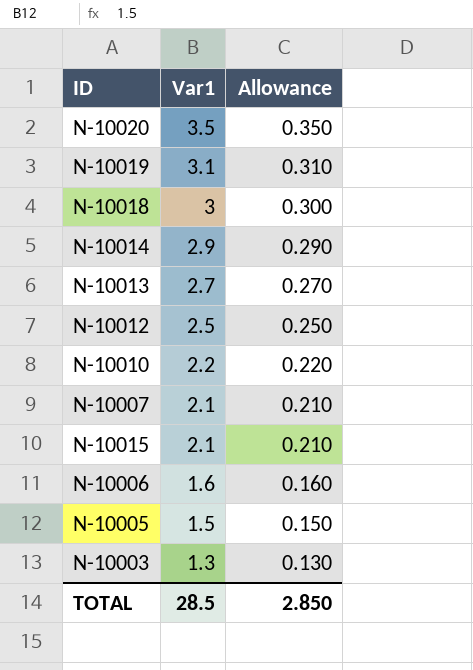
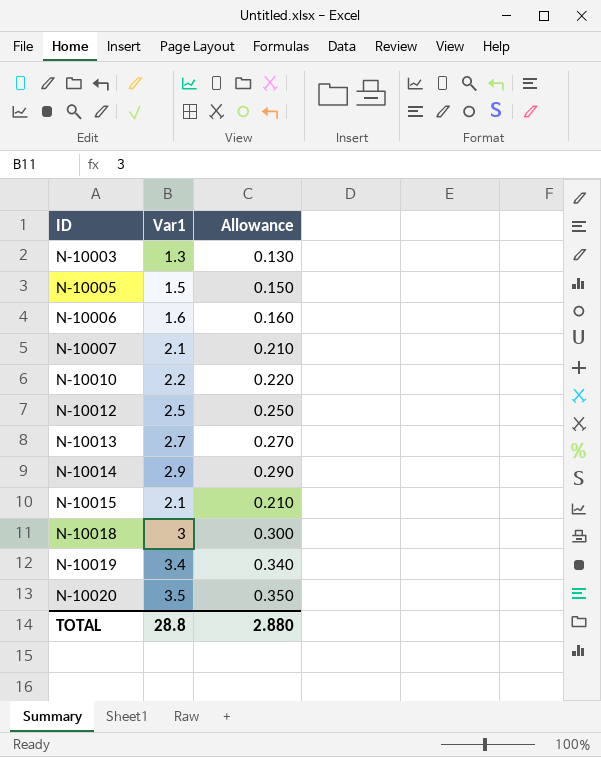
row order: Var1 descending -> ID ascending
N-10019 | Var1: 3.1 -> 3.4
N-10019 | Allowance: 0.310 -> 0.340
TOTAL | Var1: 28.5 -> 28.8
TOTAL | Allowance: 2.850 -> 2.880

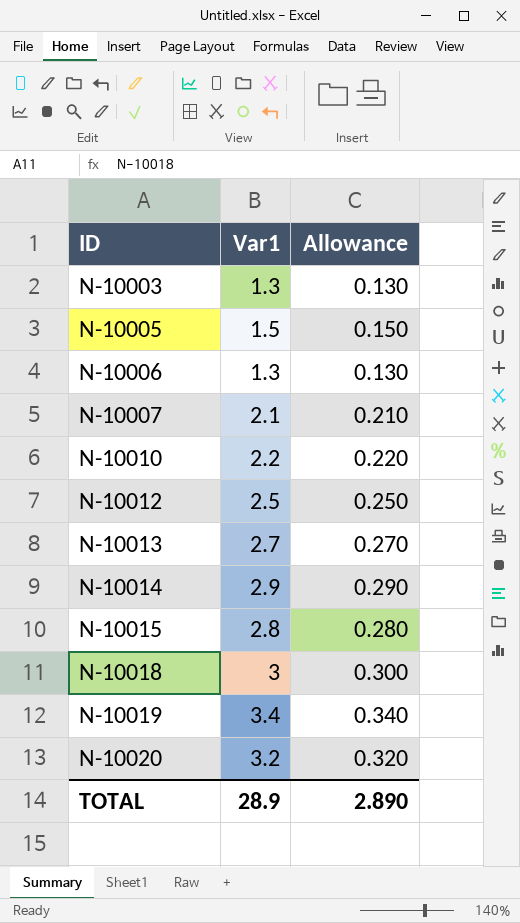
N-10006 | Var1: 1.6 -> 1.3
N-10006 | Allowance: 0.160 -> 0.130
N-10015 | Var1: 2.1 -> 2.8
N-10015 | Allowance: 0.210 -> 0.280
N-10020 | Var1: 3.5 -> 3.2
N-10020 | Allowance: 0.350 -> 0.320
TOTAL | Var1: 28.8 -> 28.9
TOTAL | Allowance: 2.880 -> 2.890

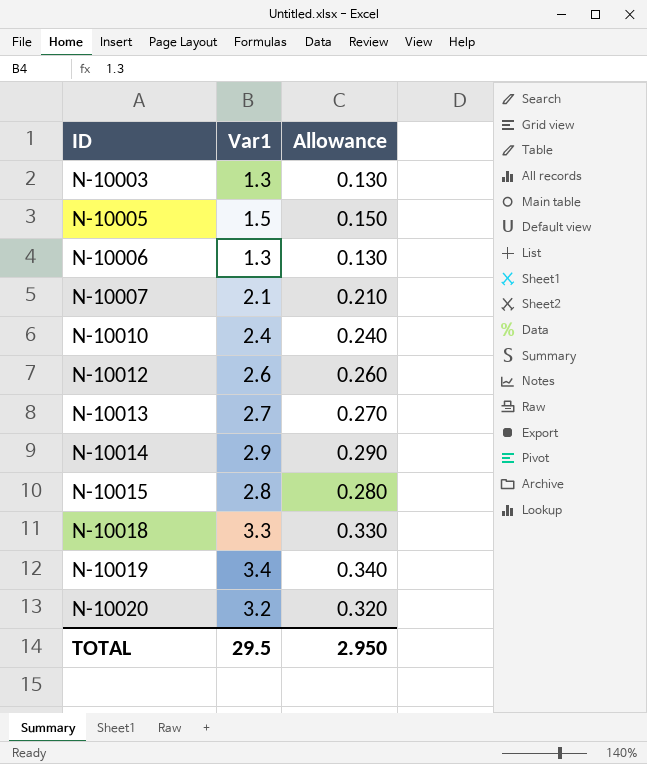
N-10010 | Var1: 2.2 -> 2.4
N-10010 | Allowance: 0.220 -> 0.240
N-10012 | Var1: 2.5 -> 2.6
N-10012 | Allowance: 0.250 -> 0.260
N-10018 | Var1: 3 -> 3.3
N-10018 | Allowance: 0.300 -> 0.330
TOTAL | Var1: 28.9 -> 29.5
TOTAL | Allowance: 2.890 -> 2.950

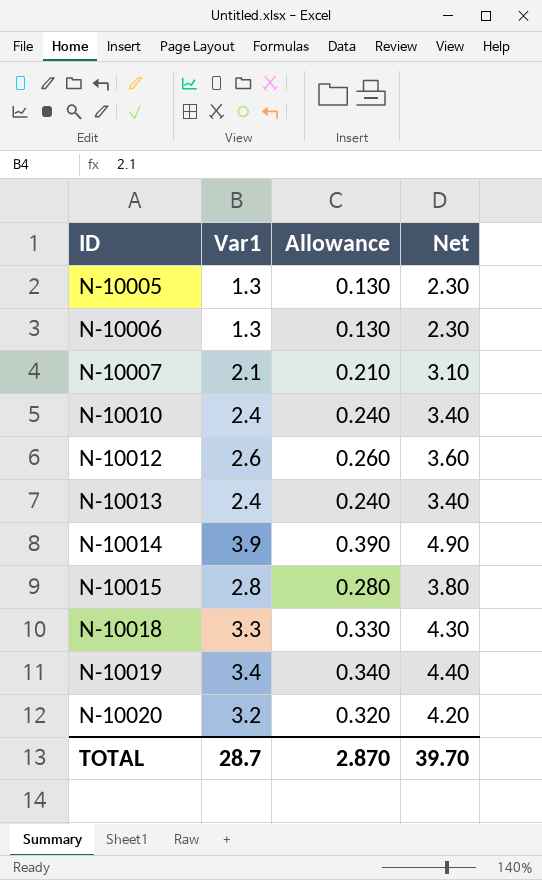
column Net | formula: none -> [Var1] + 1
row N-10003: 1.3 | 0.130 -> none
N-10005 | Var1: 1.5 -> 1.3
N-10005 | Allowance: 0.150 -> 0.130
N-10013 | Var1: 2.7 -> 2.4
N-10013 | Allowance: 0.270 -> 0.240
N-10014 | Var1: 2.9 -> 3.9
N-10014 | Allowance: 0.290 -> 0.390
TOTAL | Var1: 29.5 -> 28.7
TOTAL | Allowance: 2.950 -> 2.870

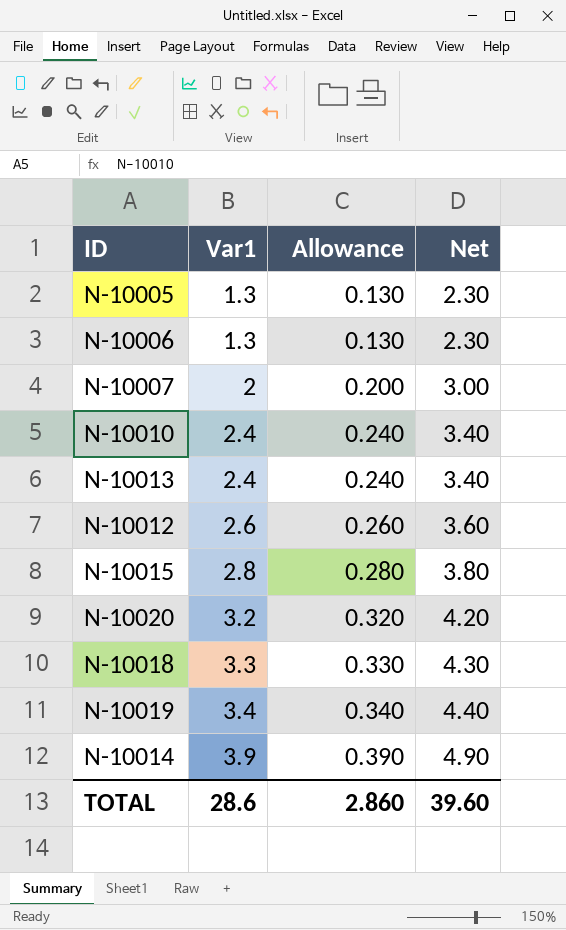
row order: ID ascending -> Var1 ascending
N-10007 | Var1: 2.1 -> 2
N-10007 | Allowance: 0.210 -> 0.200
N-10007 | Net: 3.10 -> 3.00
TOTAL | Var1: 28.7 -> 28.6
TOTAL | Allowance: 2.870 -> 2.860
TOTAL | Net: 39.70 -> 39.60

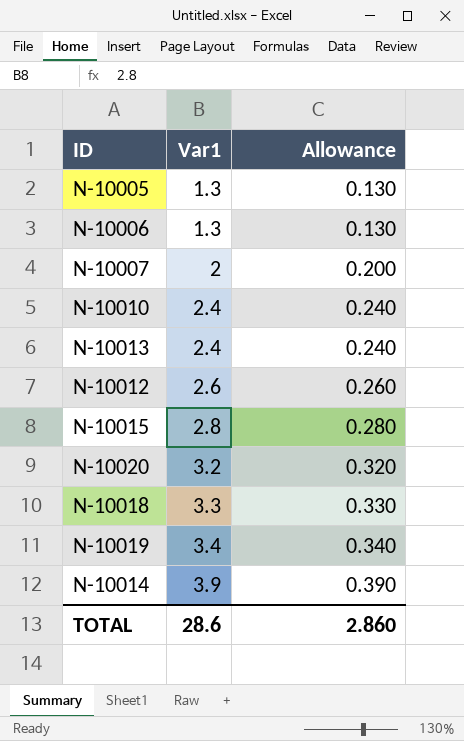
column Net | formula: [Var1] + 1 -> none

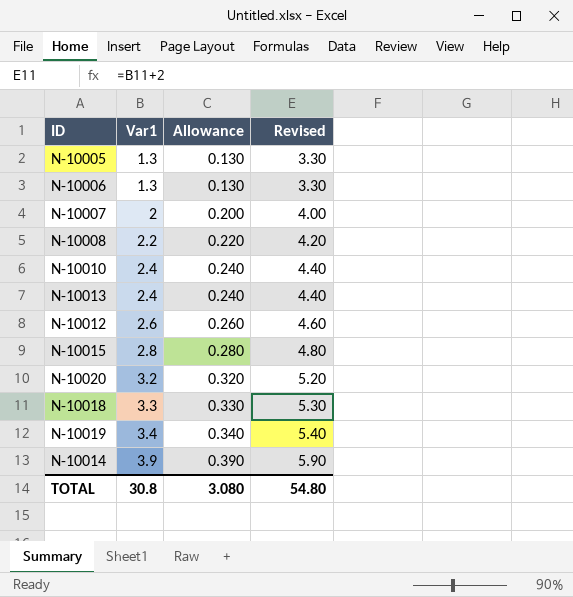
column Revised | formula: none -> [Var1] + 2
row N-10008: none -> 2.2 | 0.220 | 4.20
TOTAL | Var1: 28.6 -> 30.8
TOTAL | Allowance: 2.860 -> 3.080

